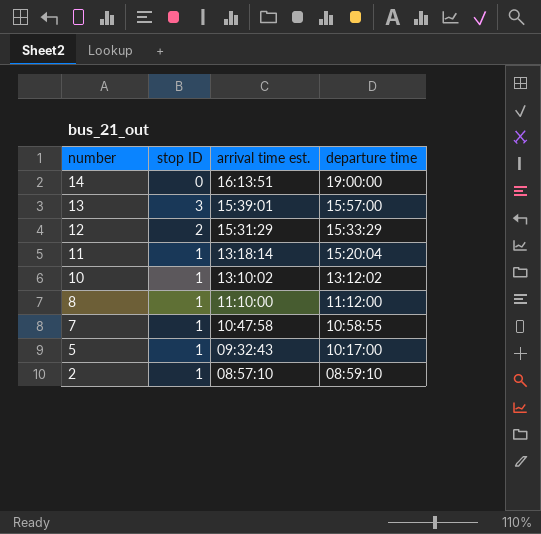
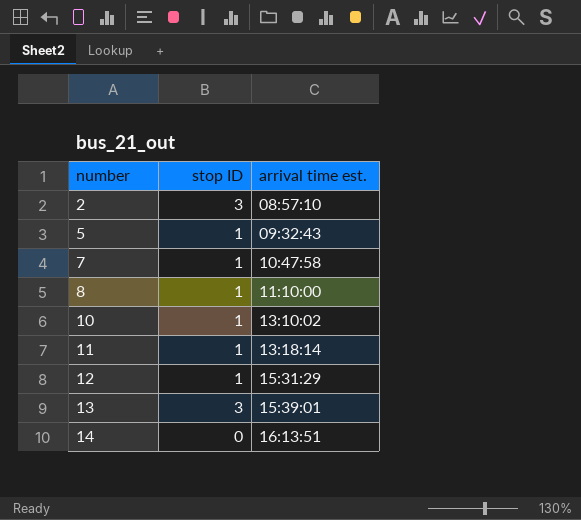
row order: number descending -> number ascending
column departure time | position: 4 -> none
2 | stop ID: 1 -> 3
12 | stop ID: 2 -> 1

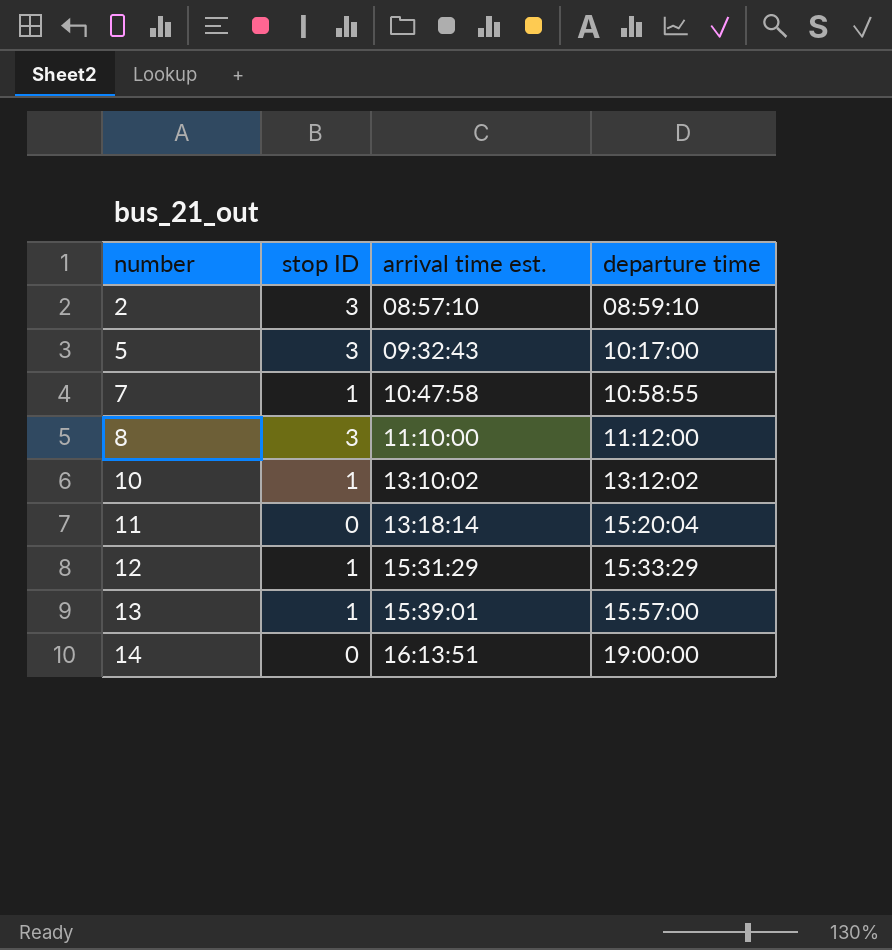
column departure time | position: none -> 4
5 | stop ID: 1 -> 3
8 | stop ID: 1 -> 3
11 | stop ID: 1 -> 0
13 | stop ID: 3 -> 1

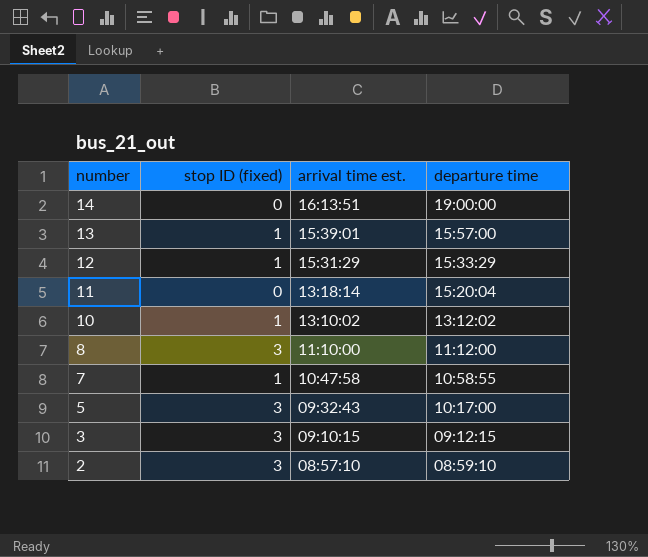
row order: number ascending -> number descending
column name: stop ID -> stop ID (fixed)
row 3: none -> 3 | 09:10:15 | 09:12:15

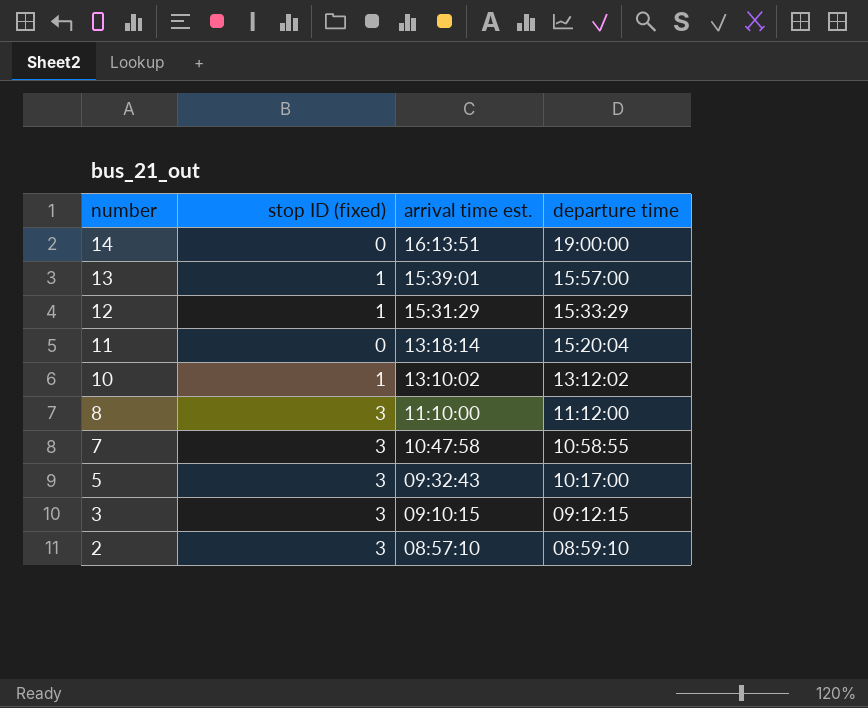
7 | stop ID (fixed): 1 -> 3

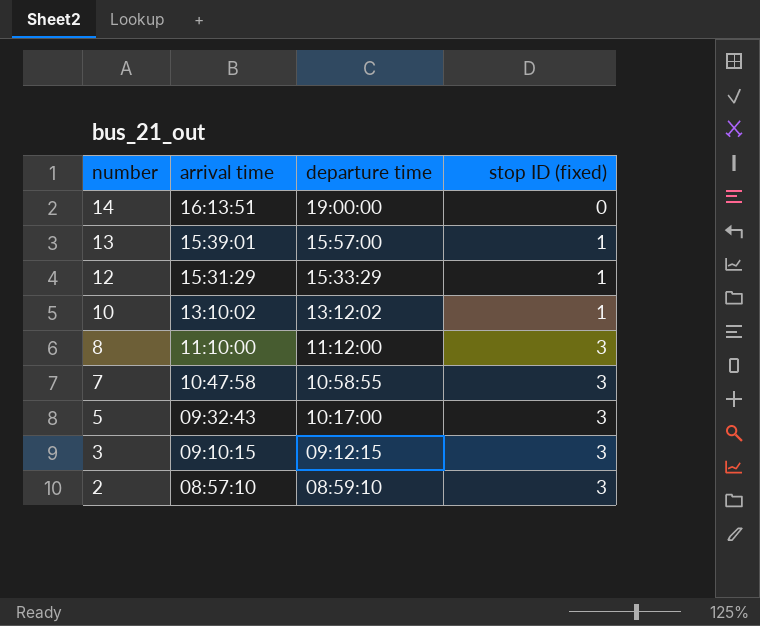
column name: arrival time est. -> arrival time
column stop ID (fixed) | position: 2 -> 4
row 11: 0 | 13:18:14 | 15:20:04 -> none

